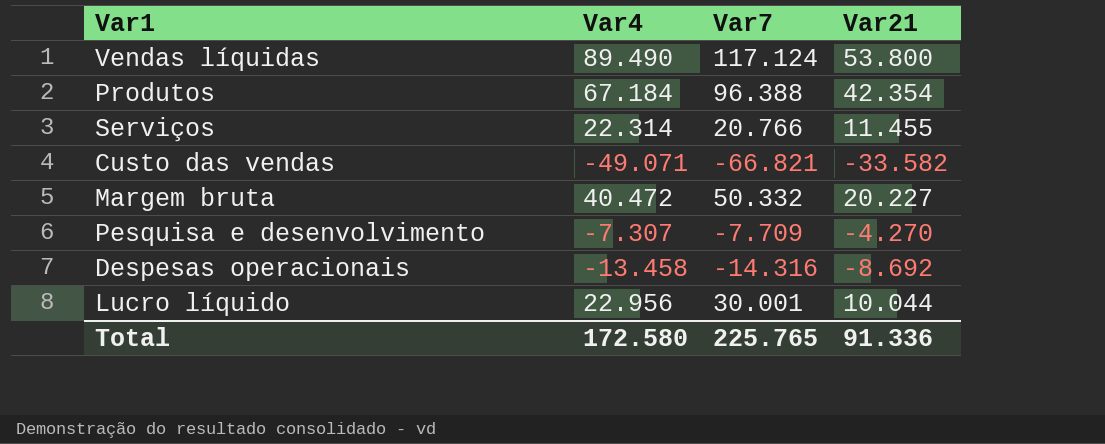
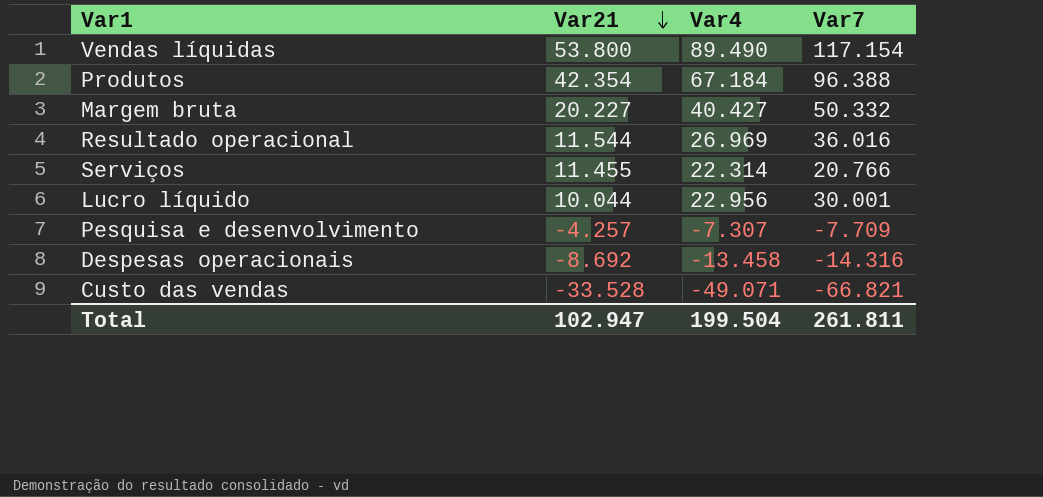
row order: none -> Var21 descending
column Var21 | position: 4 -> 2
Vendas líquidas | Var7: 117.124 -> 117.154
Margem bruta | Var4: 40.472 -> 40.427
row Resultado operacional: none -> 11.544 | 26.969 | 36.016
Pesquisa e desenvolvimento | Var21: -4.270 -> -4.257
Custo das vendas | Var21: -33.582 -> -33.528
Total | Var21: 91.336 -> 102.947
Total | Var4: 172.580 -> 199.504
Total | Var7: 225.765 -> 261.811

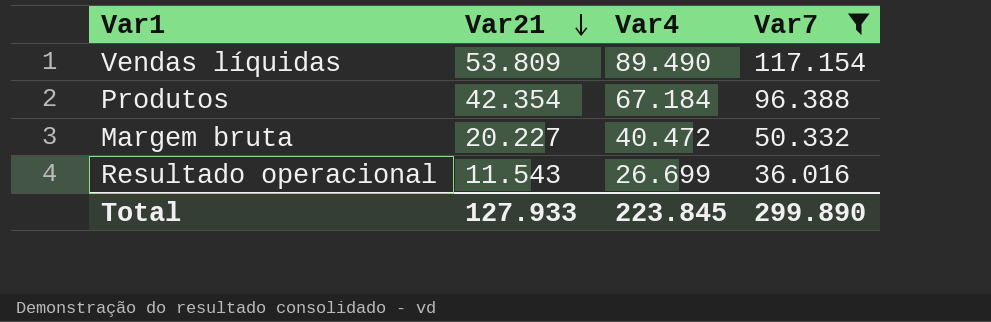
filter: none -> Var7 >= 36.016
Vendas líquidas | Var21: 53.800 -> 53.809
Margem bruta | Var4: 40.427 -> 40.472
Resultado operacional | Var21: 11.544 -> 11.543
Resultado operacional | Var4: 26.969 -> 26.699
Total | Var21: 102.947 -> 127.933
Total | Var4: 199.504 -> 223.845
Total | Var7: 261.811 -> 299.890

